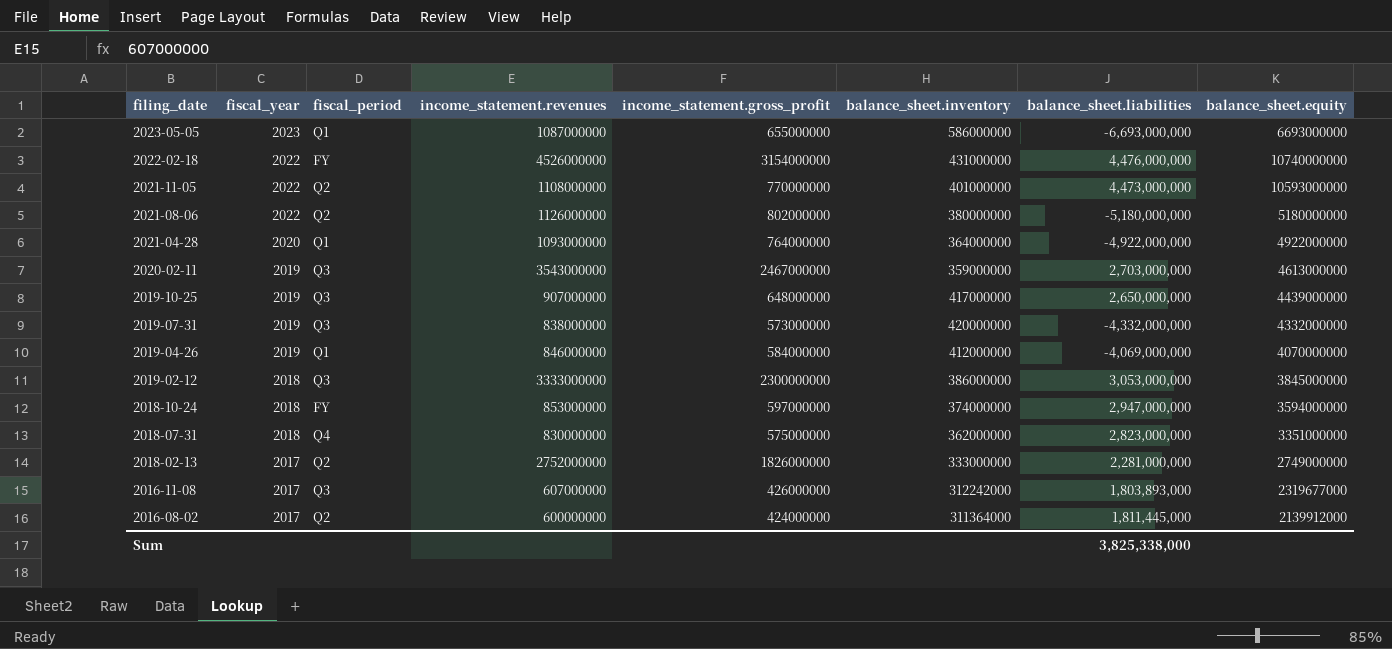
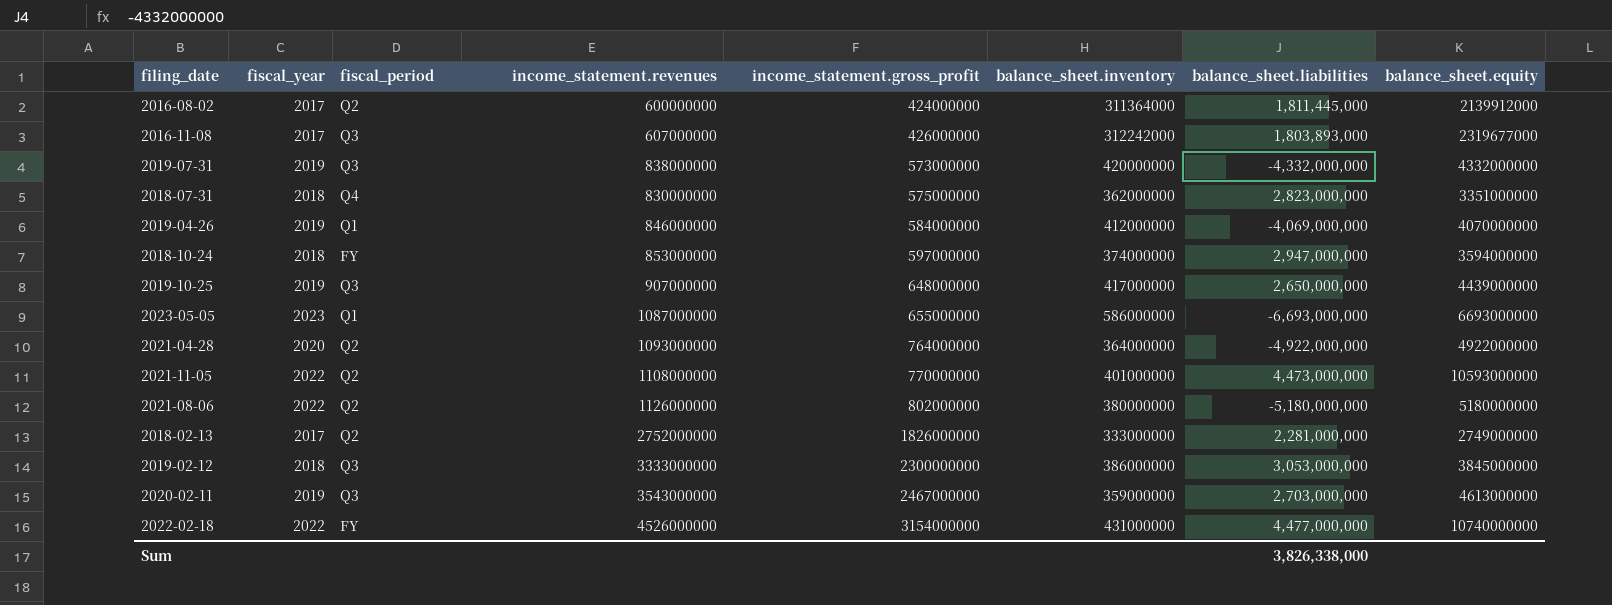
row order: filing_date descending -> income_statement.gross_profit ascending
2021-04-28 | fiscal_period: Q1 -> Q2
2022-02-18 | balance_sheet.liabilities: 4,476,000,000 -> 4,477,000,000
Sum | balance_sheet.liabilities: 3,825,338,000 -> 3,826,338,000

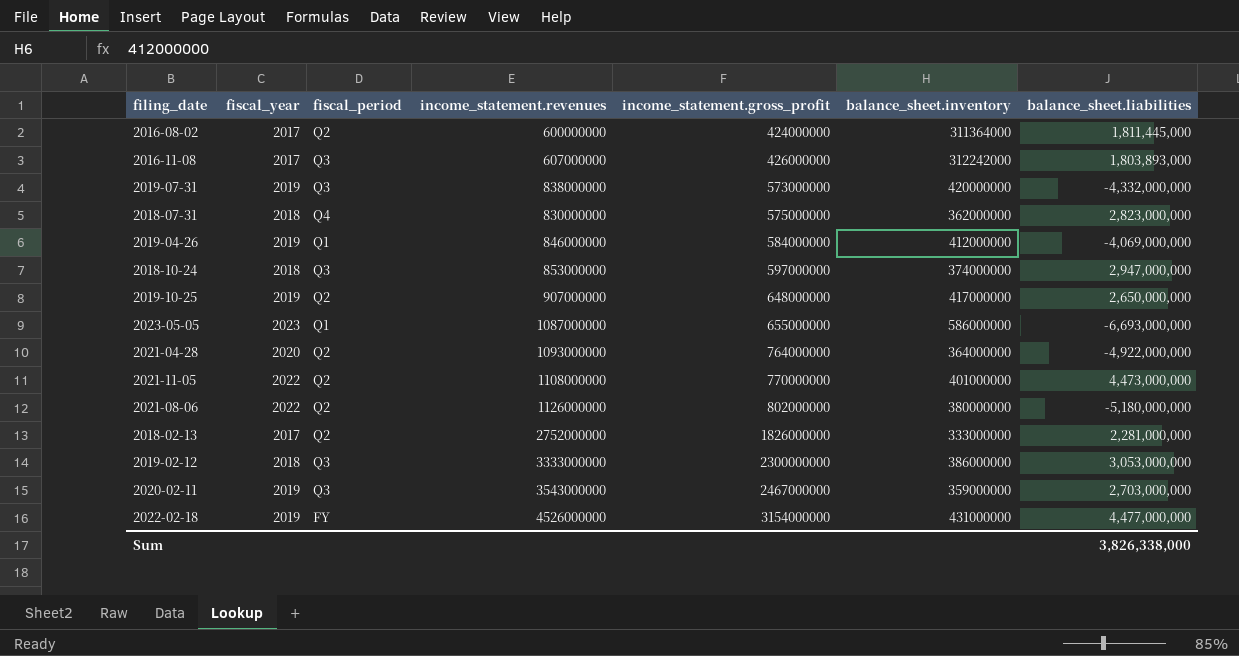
column balance_sheet.equity | position: 8 -> none
2018-10-24 | fiscal_period: FY -> Q3
2019-10-25 | fiscal_period: Q3 -> Q2
2022-02-18 | fiscal_year: 2022 -> 2019

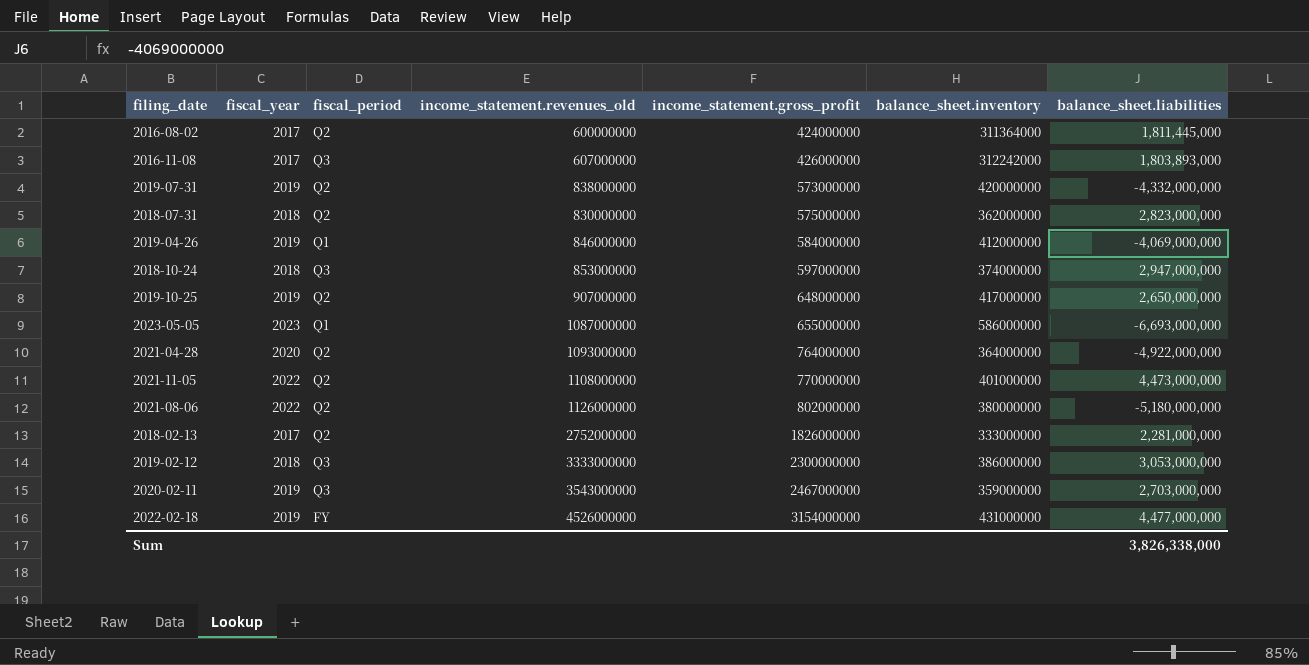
column name: income_statement.revenues -> income_statement.revenues_old
2019-07-31 | fiscal_period: Q3 -> Q2
2018-07-31 | fiscal_period: Q4 -> Q2

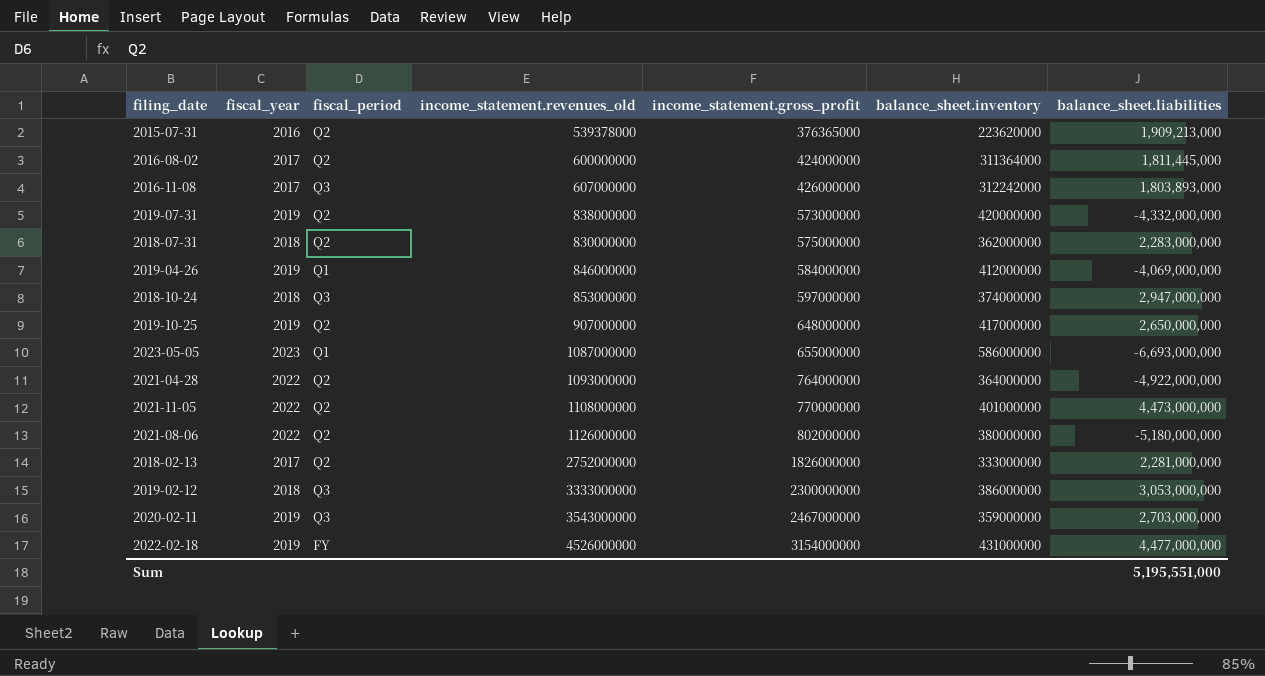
row 2015-07-31: none -> 2016 | Q2 | 539378000 | 376365000 | 223620000 | 1,909,213,000
2018-07-31 | balance_sheet.liabilities: 2,823,000,000 -> 2,283,000,000
2021-04-28 | fiscal_year: 2020 -> 2022
Sum | balance_sheet.liabilities: 3,826,338,000 -> 5,195,551,000

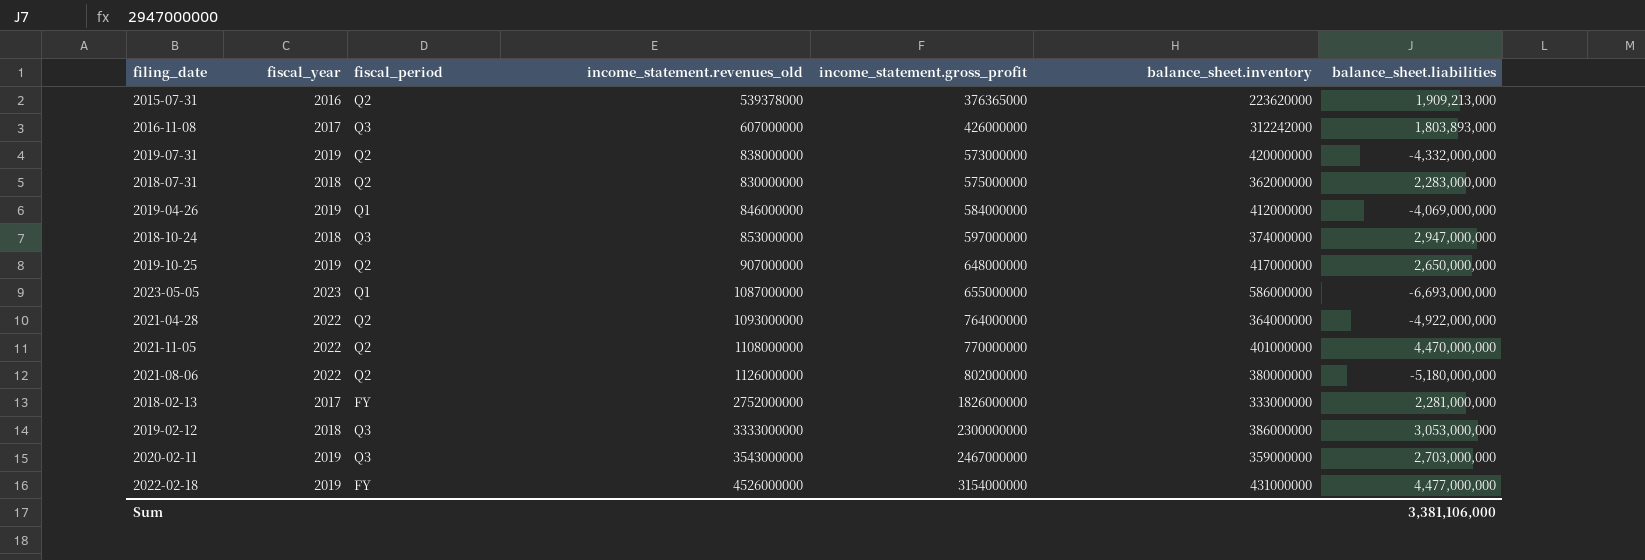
row 2016-08-02: 2017 | Q2 | 600000000 | 424000000 | 311364000 | 1,811,445,000 -> none
2021-11-05 | balance_sheet.liabilities: 4,473,000,000 -> 4,470,000,000
2018-02-13 | fiscal_period: Q2 -> FY
Sum | balance_sheet.liabilities: 5,195,551,000 -> 3,381,106,000

